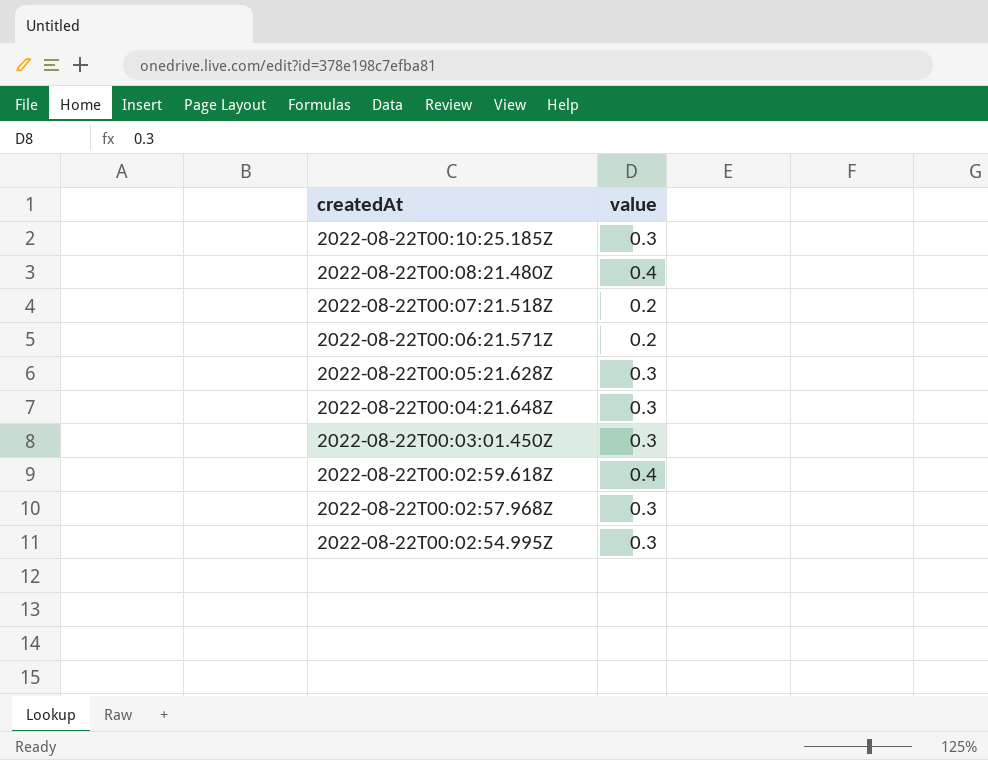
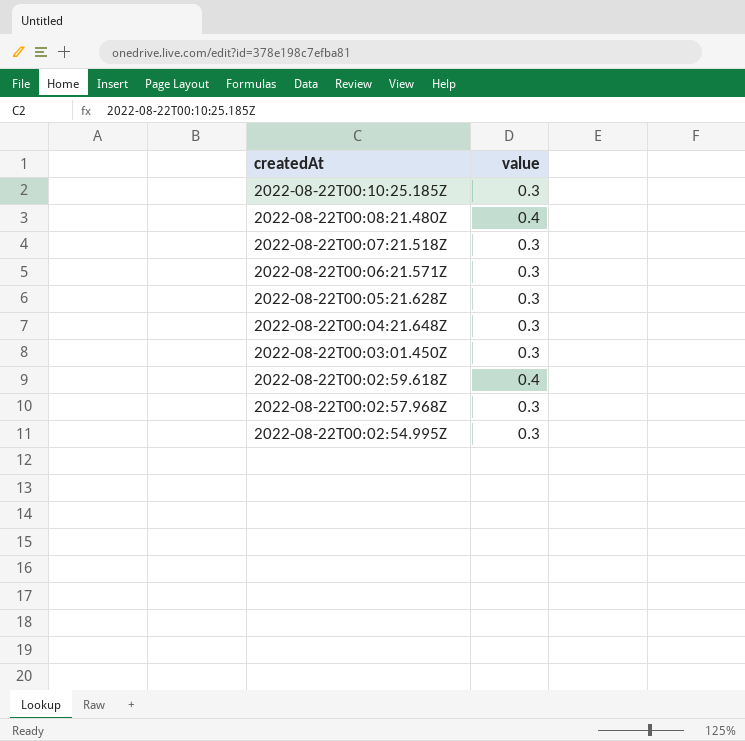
2022-08-22T00:07:21.518Z | value: 0.2 -> 0.3
2022-08-22T00:06:21.571Z | value: 0.2 -> 0.3

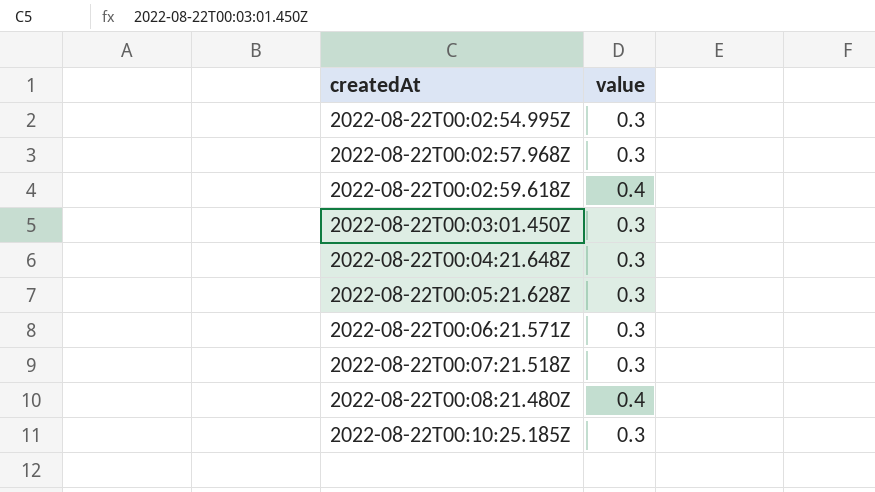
row order: createdAt descending -> createdAt ascending

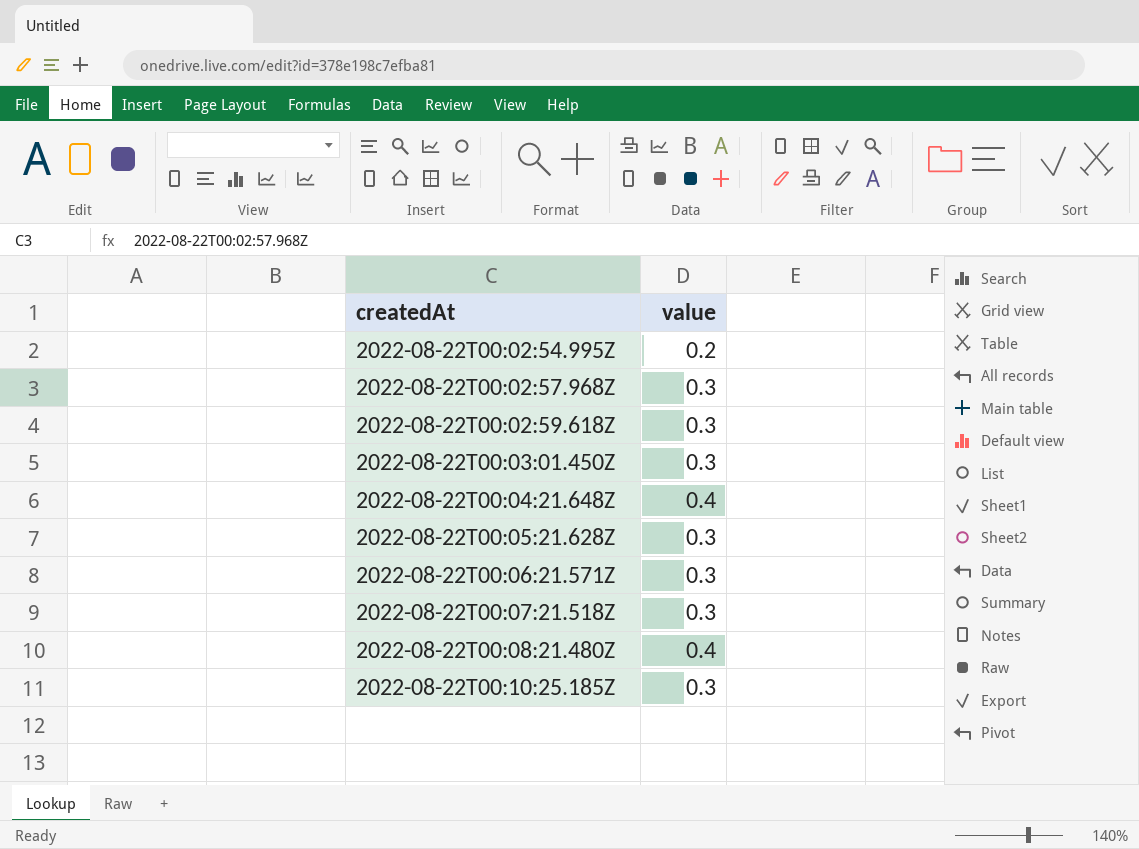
2022-08-22T00:02:54.995Z | value: 0.3 -> 0.2
2022-08-22T00:02:59.618Z | value: 0.4 -> 0.3
2022-08-22T00:04:21.648Z | value: 0.3 -> 0.4

